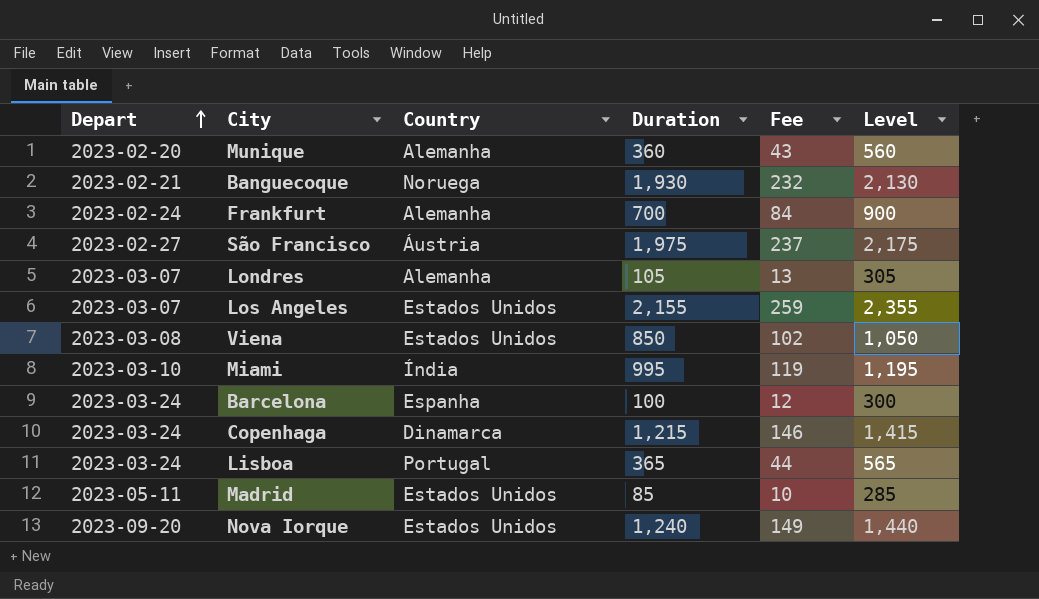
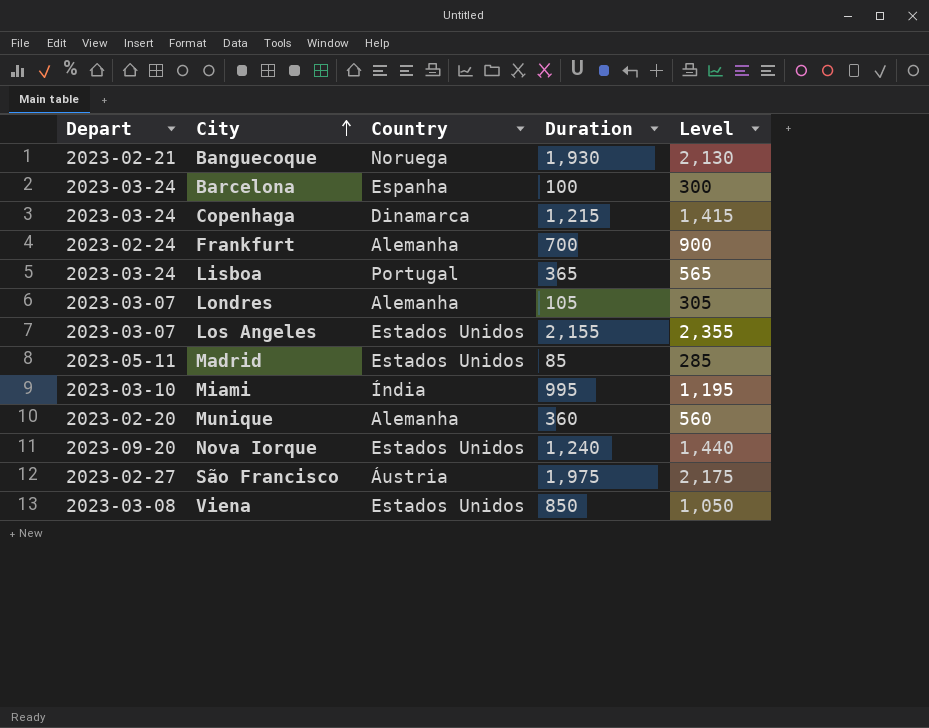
row order: Depart ascending -> City ascending
column Fee | formula: [Duration] * 0.12 -> none

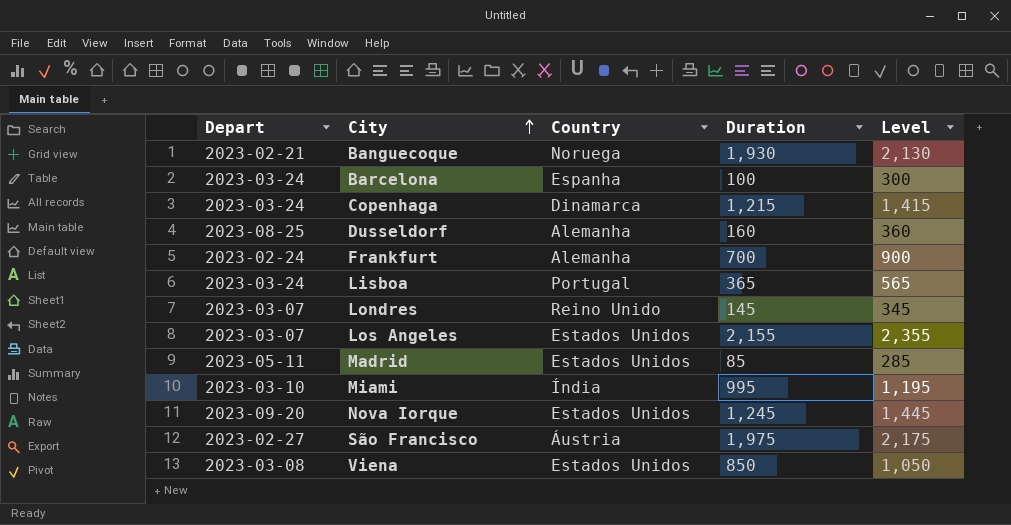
row Munique: 2023-02-20 | Alemanha | 360 | 560 -> none
row Dusseldorf: none -> 2023-08-25 | Alemanha | 160 | 360
Londres | Country: Alemanha -> Reino Unido
Londres | Duration: 105 -> 145
Londres | Level: 305 -> 345
Nova Iorque | Duration: 1,240 -> 1,245
Nova Iorque | Level: 1,440 -> 1,445

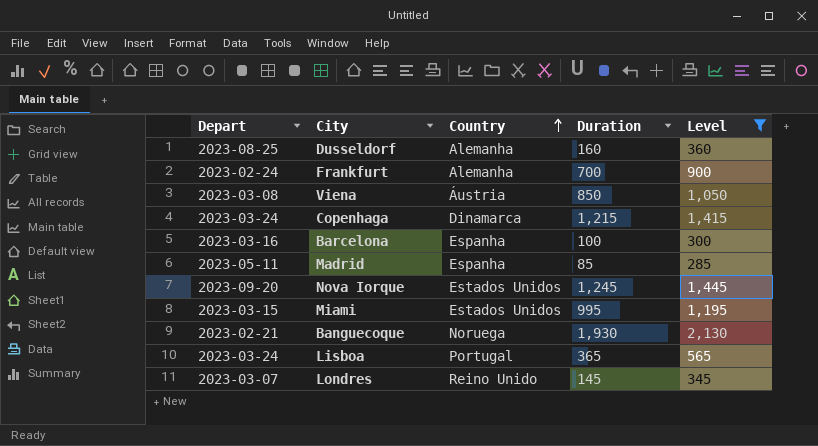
filter: none -> Level <= 2,130
row order: City ascending -> Country ascending
Viena | Country: Estados Unidos -> Áustria
Barcelona | Depart: 2023-03-24 -> 2023-03-16
Madrid | Country: Estados Unidos -> Espanha
Miami | Depart: 2023-03-10 -> 2023-03-15
Miami | Country: Índia -> Estados Unidos

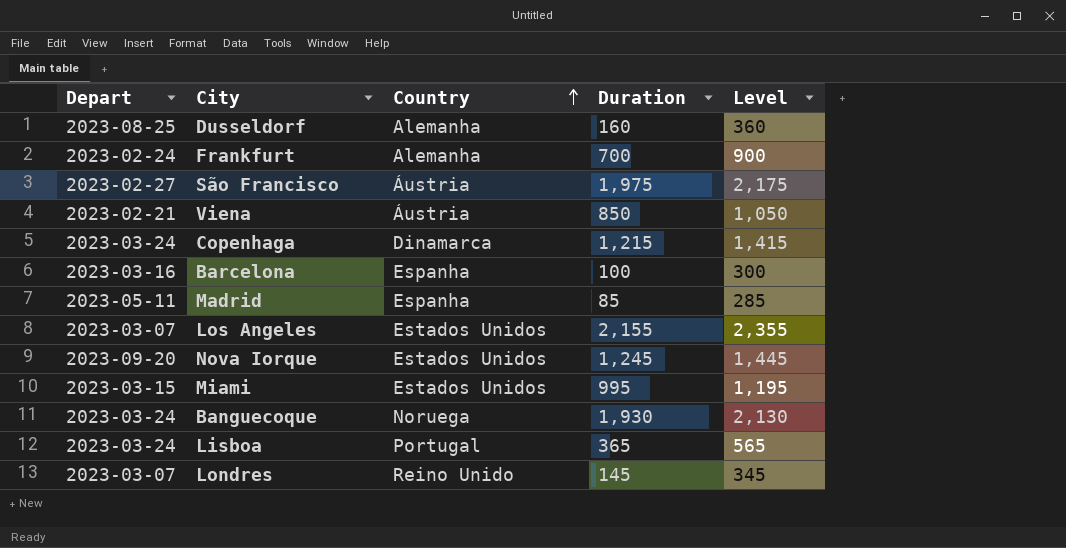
filter: Level <= 2,130 -> none
Viena | Depart: 2023-03-08 -> 2023-02-21
Banguecoque | Depart: 2023-02-21 -> 2023-03-24

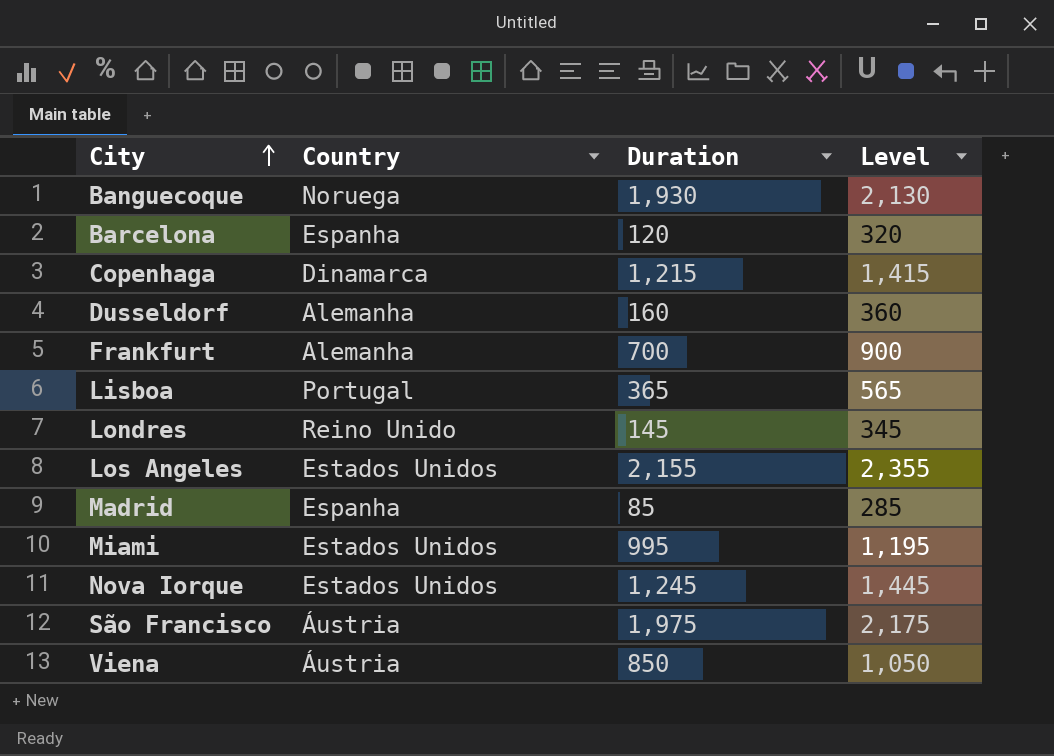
row order: Country ascending -> City ascending
column Depart | position: 1 -> none
Barcelona | Duration: 100 -> 120
Barcelona | Level: 300 -> 320

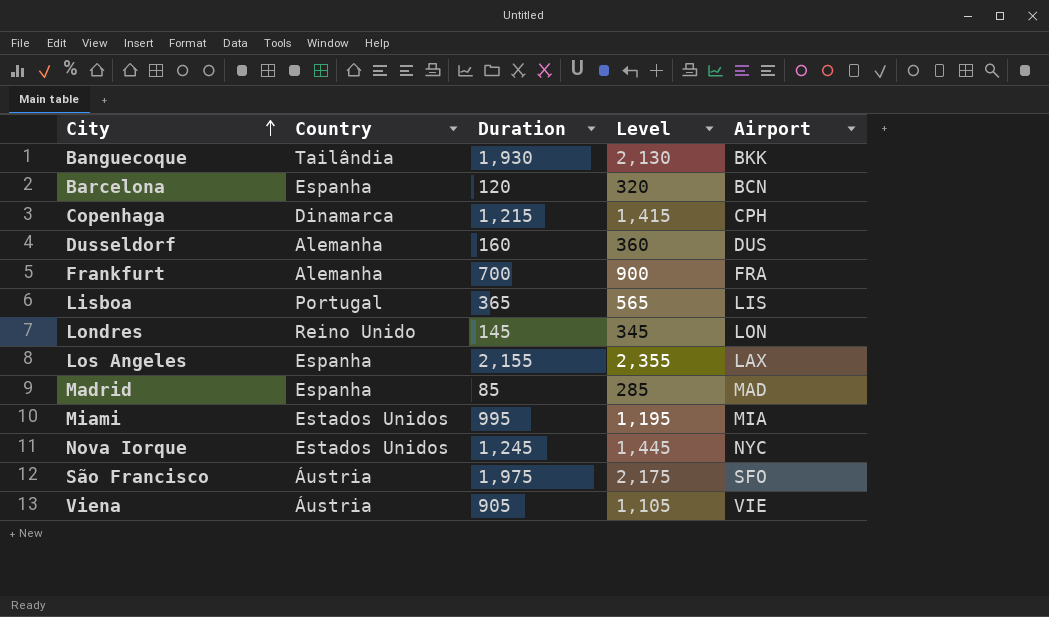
column Airport | position: none -> 5
Banguecoque | Country: Noruega -> Tailândia
Los Angeles | Country: Estados Unidos -> Espanha
Viena | Duration: 850 -> 905
Viena | Level: 1,050 -> 1,105

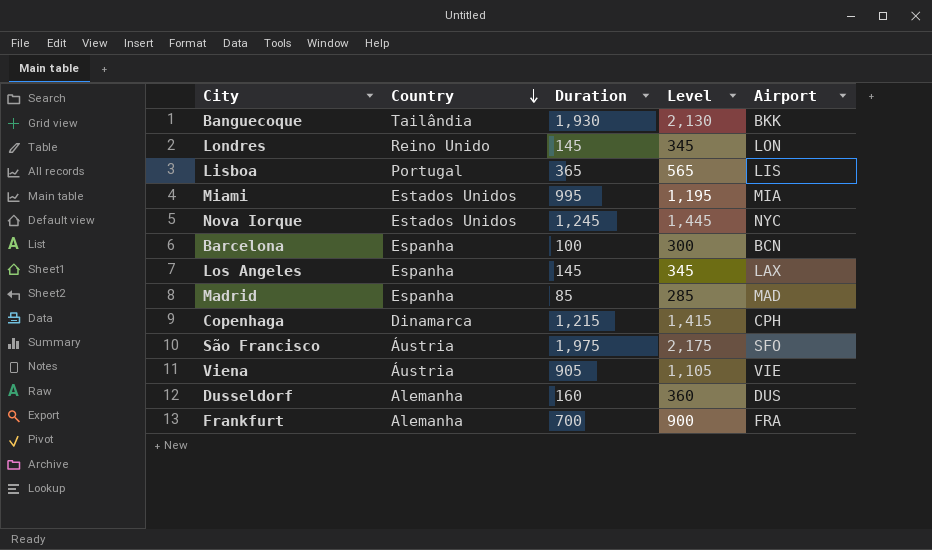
row order: City ascending -> Country descending
Barcelona | Duration: 120 -> 100
Barcelona | Level: 320 -> 300
Los Angeles | Duration: 2,155 -> 145
Los Angeles | Level: 2,355 -> 345

